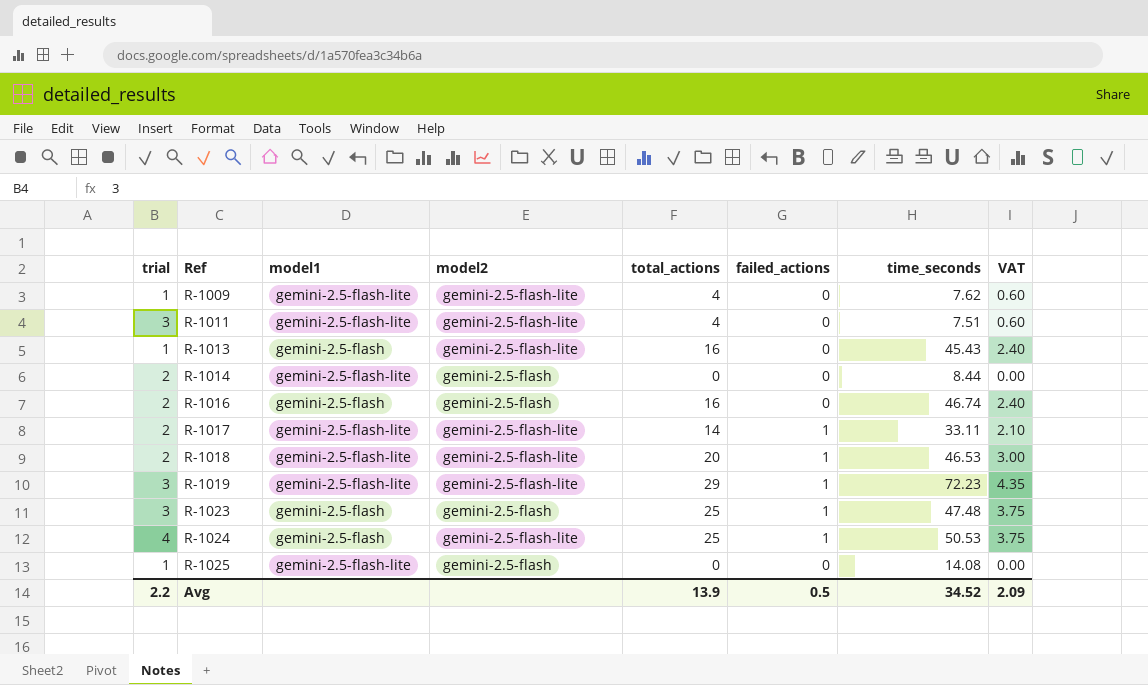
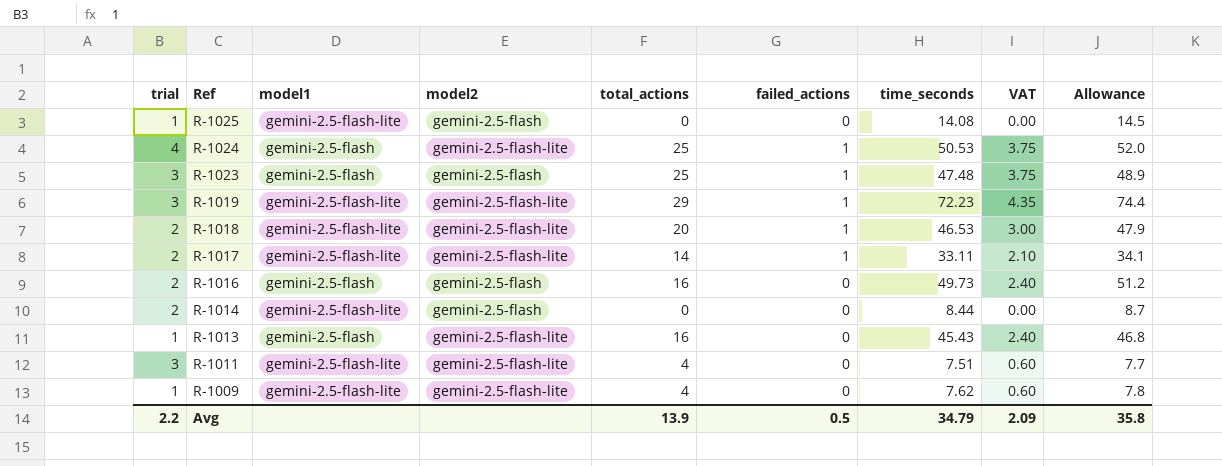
row order: Ref ascending -> Ref descending
column Allowance | formula: none -> [time_seconds] * 1.03
R-1016 | time_seconds: 46.74 -> 49.73
Avg | time_seconds: 34.52 -> 34.79

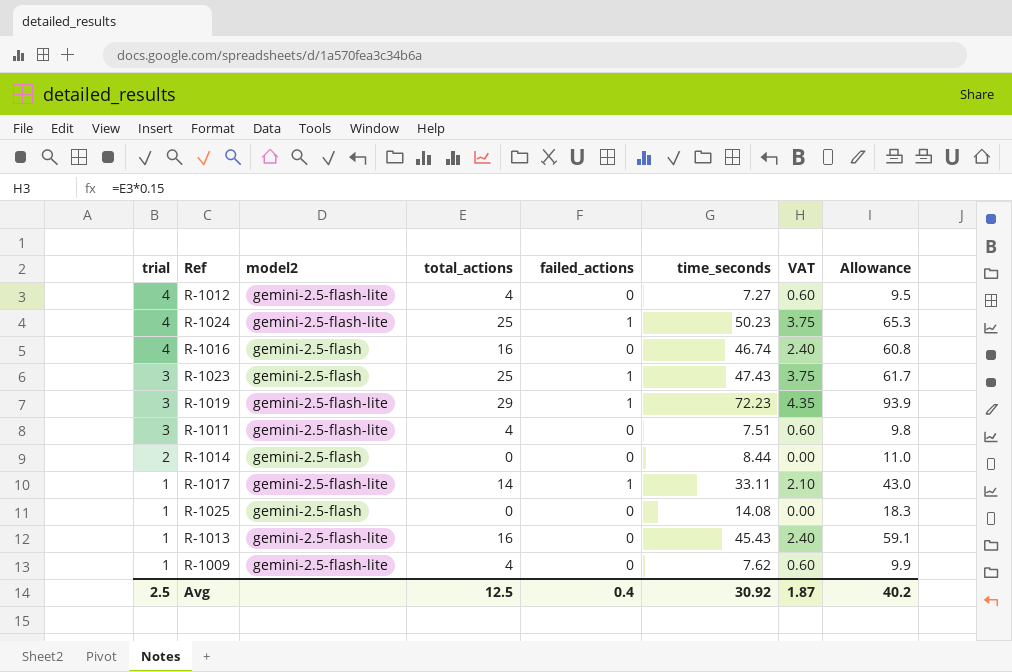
row order: Ref descending -> trial descending
column model1 | position: 3 -> none
column Allowance | formula: [time_seconds] * 1.03 -> [time_seconds] * 1.3
row R-1018: 2 | gemini-2.5-flash-lite | gemini-2.5-flash-lite | 20 | 1 | 46.53 | 3.00 | 47.9 -> none
row R-1012: none -> 4 | gemini-2.5-flash-lite | 4 | 0 | 7.27 | 0.60 | 9.5
R-1024 | time_seconds: 50.53 -> 50.23
R-1016 | trial: 2 -> 4
R-1016 | time_seconds: 49.73 -> 46.74
R-1023 | time_seconds: 47.48 -> 47.43
R-1017 | trial: 2 -> 1
Avg | trial: 2.2 -> 2.5
Avg | total_actions: 13.9 -> 12.5
Avg | failed_actions: 0.5 -> 0.4
Avg | time_seconds: 34.79 -> 30.92
Avg | VAT: 2.09 -> 1.87
Avg | Allowance: 35.8 -> 40.2

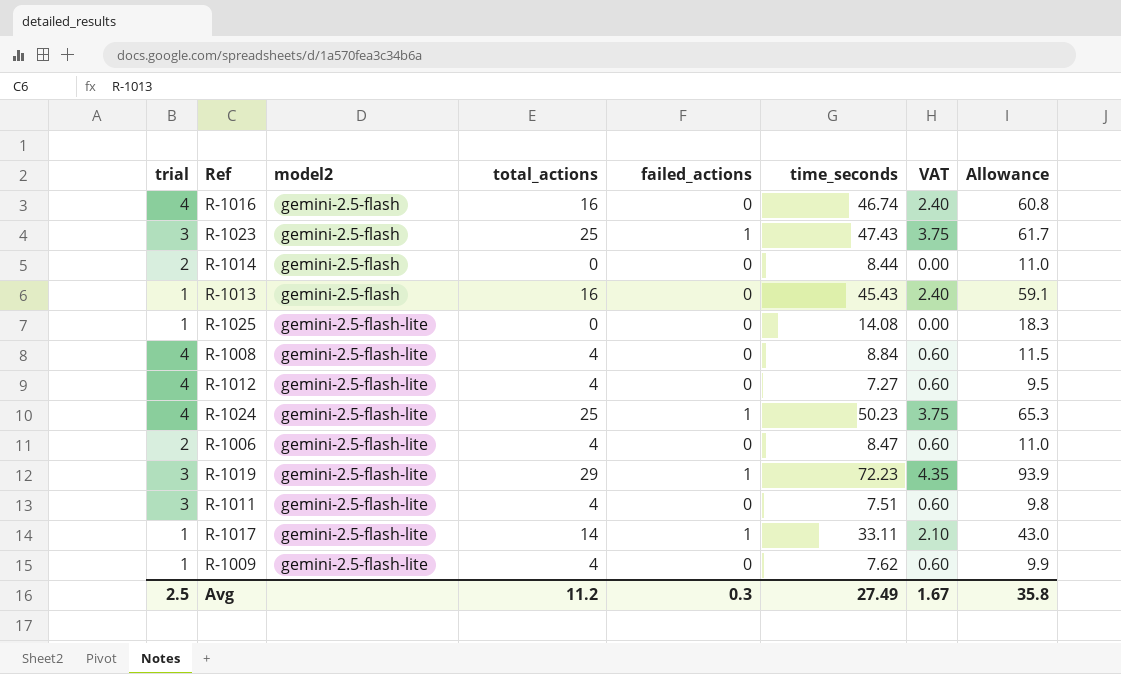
row order: trial descending -> model2 ascending
R-1013 | model2: gemini-2.5-flash-lite -> gemini-2.5-flash
R-1025 | model2: gemini-2.5-flash -> gemini-2.5-flash-lite
row R-1008: none -> 4 | gemini-2.5-flash-lite | 4 | 0 | 8.84 | 0.60 | 11.5
row R-1006: none -> 2 | gemini-2.5-flash-lite | 4 | 0 | 8.47 | 0.60 | 11.0
Avg | total_actions: 12.5 -> 11.2
Avg | failed_actions: 0.4 -> 0.3
Avg | time_seconds: 30.92 -> 27.49
Avg | VAT: 1.87 -> 1.67
Avg | Allowance: 40.2 -> 35.8

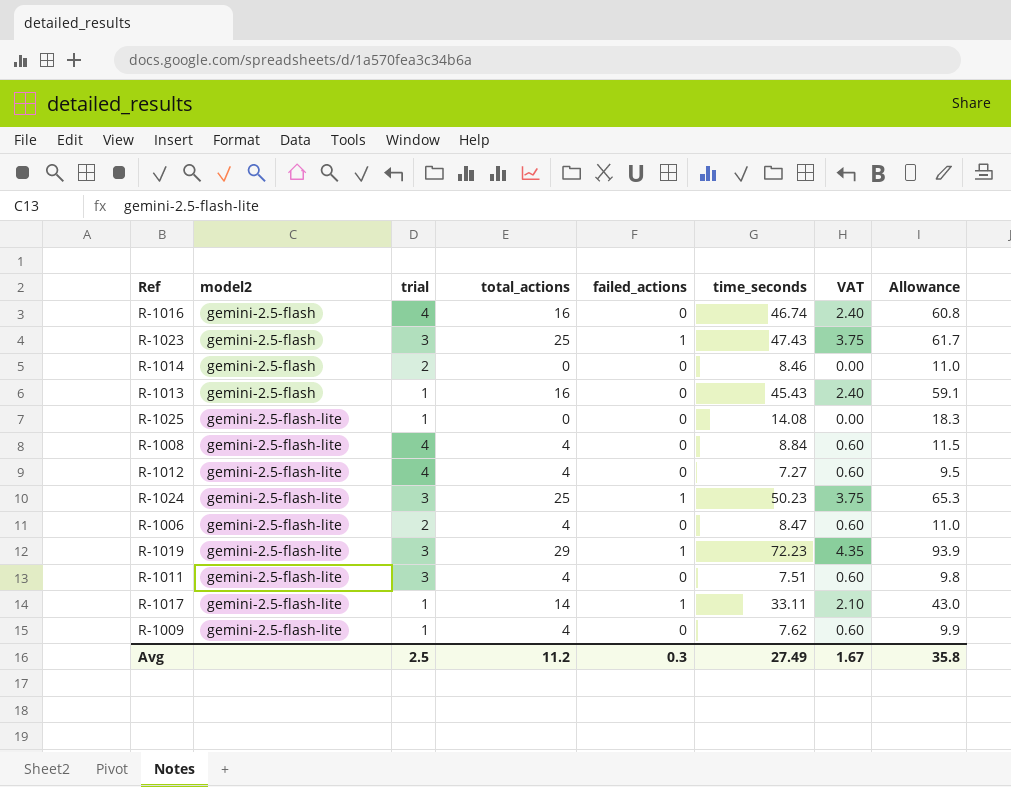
column trial | position: 1 -> 3
R-1014 | time_seconds: 8.44 -> 8.46
R-1024 | trial: 4 -> 3

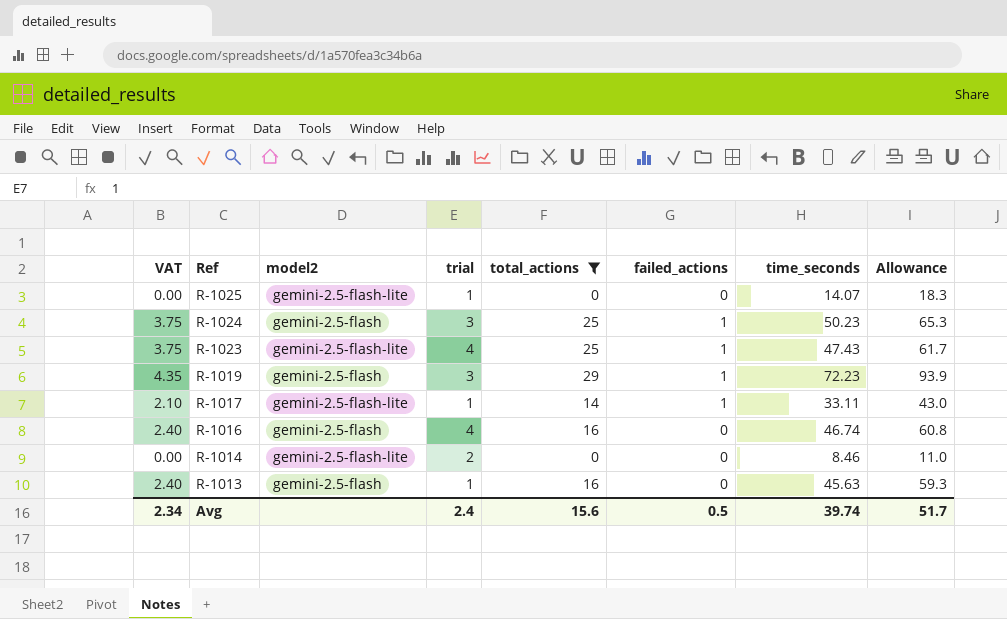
filter: none -> total_actions != 4
row order: model2 ascending -> Ref descending
column VAT | position: 7 -> 1
R-1025 | time_seconds: 14.08 -> 14.07
R-1024 | model2: gemini-2.5-flash-lite -> gemini-2.5-flash
R-1023 | model2: gemini-2.5-flash -> gemini-2.5-flash-lite
R-1023 | trial: 3 -> 4
R-1019 | model2: gemini-2.5-flash-lite -> gemini-2.5-flash
R-1014 | model2: gemini-2.5-flash -> gemini-2.5-flash-lite
R-1013 | time_seconds: 45.43 -> 45.63
R-1013 | Allowance: 59.1 -> 59.3
Avg | VAT: 1.67 -> 2.34
Avg | trial: 2.5 -> 2.4
Avg | total_actions: 11.2 -> 15.6
Avg | failed_actions: 0.3 -> 0.5
Avg | time_seconds: 27.49 -> 39.74
Avg | Allowance: 35.8 -> 51.7

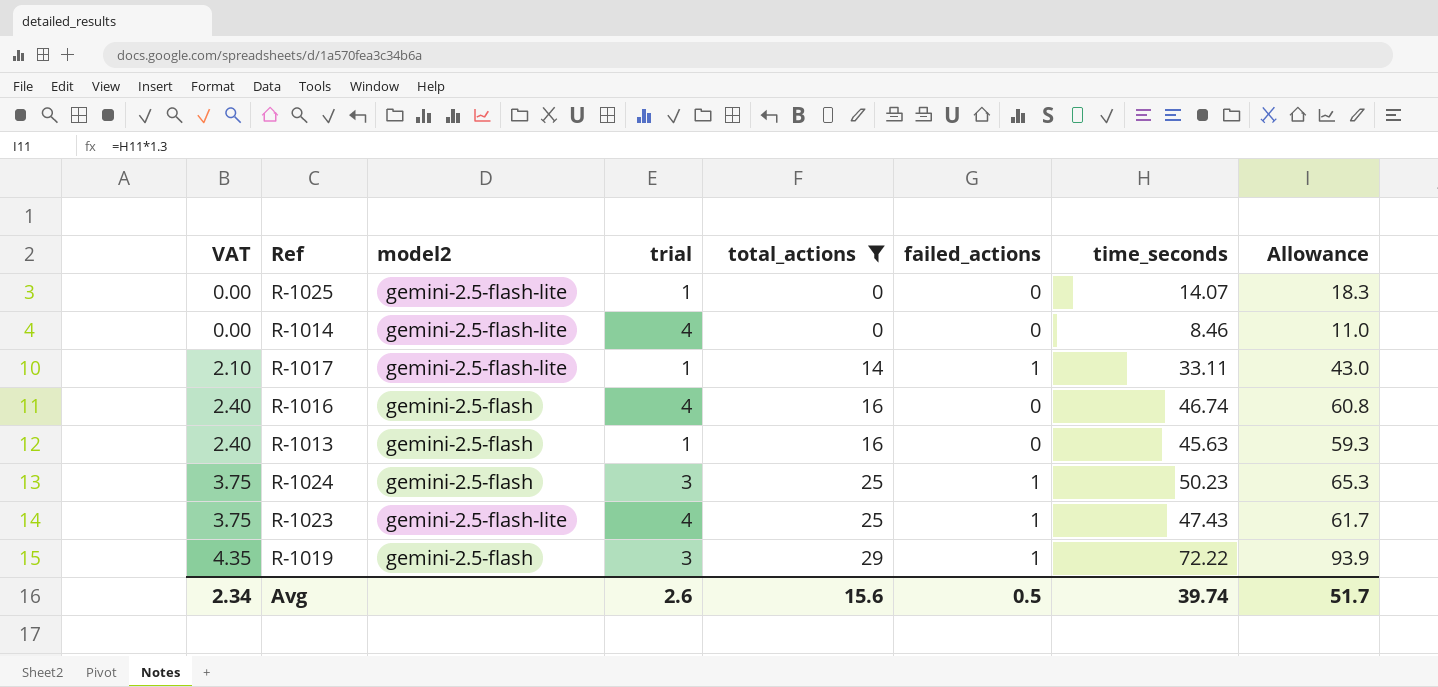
row order: Ref descending -> VAT ascending
R-1014 | trial: 2 -> 4
R-1019 | time_seconds: 72.23 -> 72.22
Avg | trial: 2.4 -> 2.6

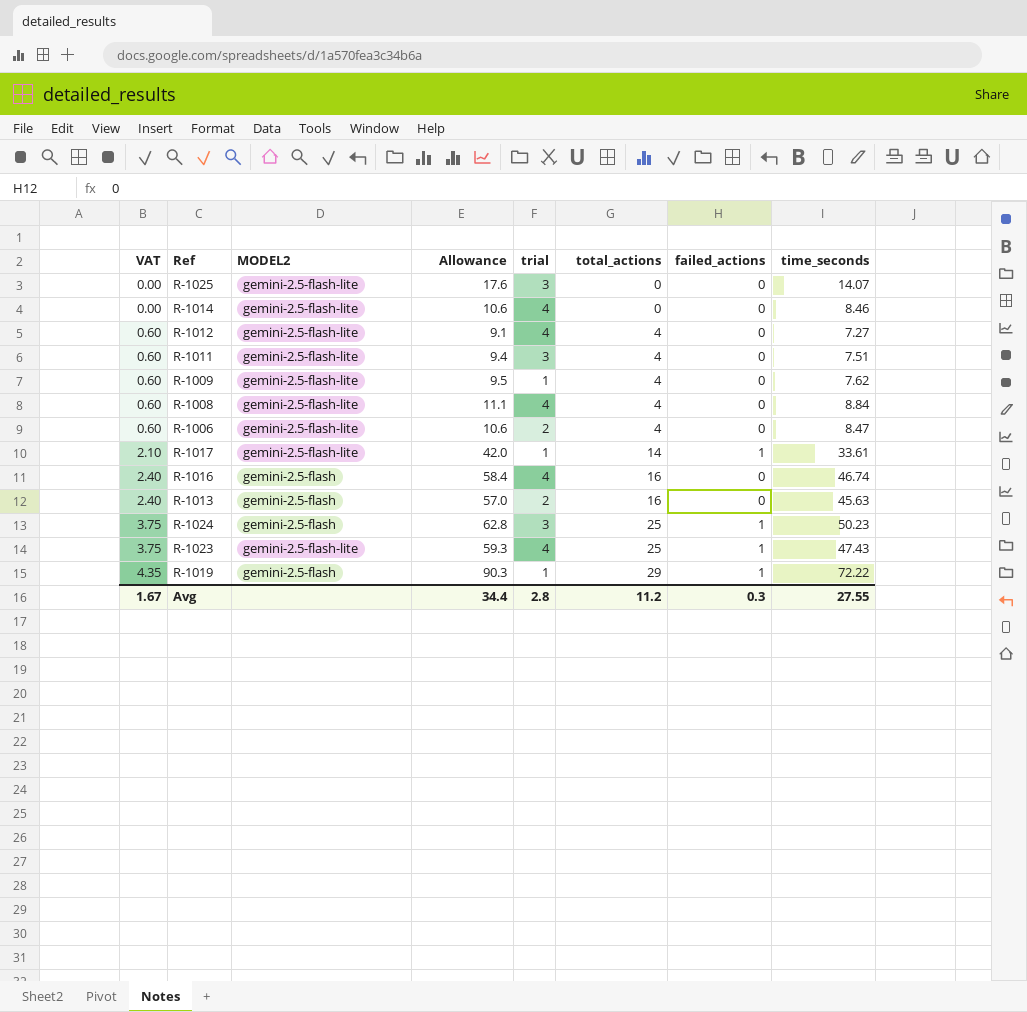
filter: total_actions != 4 -> none
column name: model2 -> MODEL2
column Allowance | formula: [time_seconds] * 1.3 -> [time_seconds] * 1.25
column Allowance | position: 8 -> 4
R-1025 | trial: 1 -> 3
R-1017 | time_seconds: 33.11 -> 33.61
R-1013 | trial: 1 -> 2
R-1019 | trial: 3 -> 1
Avg | VAT: 2.34 -> 1.67
Avg | Allowance: 51.7 -> 34.4
Avg | trial: 2.6 -> 2.8
Avg | total_actions: 15.6 -> 11.2
Avg | failed_actions: 0.5 -> 0.3
Avg | time_seconds: 39.74 -> 27.55

